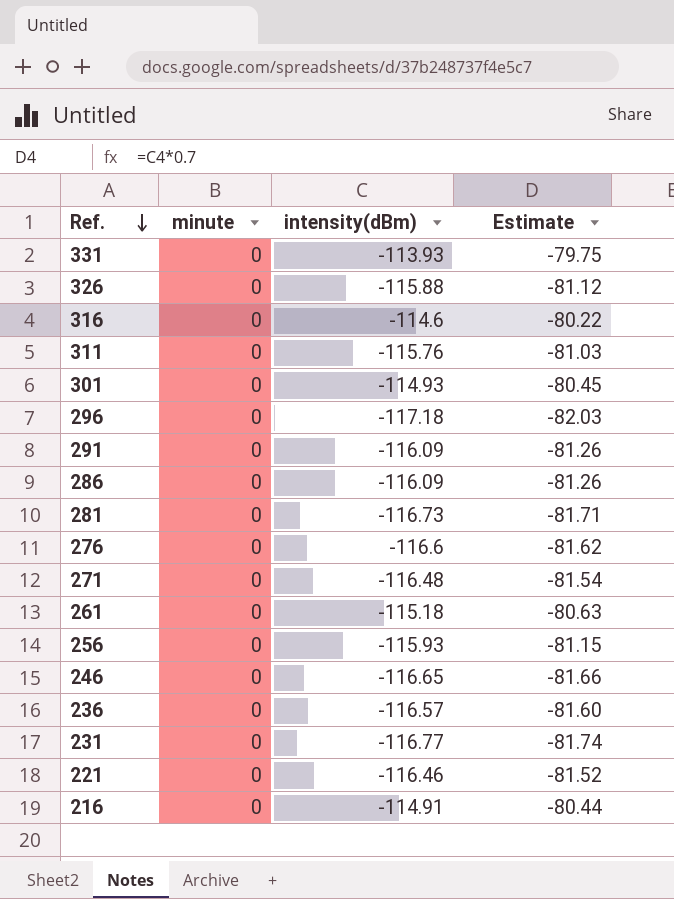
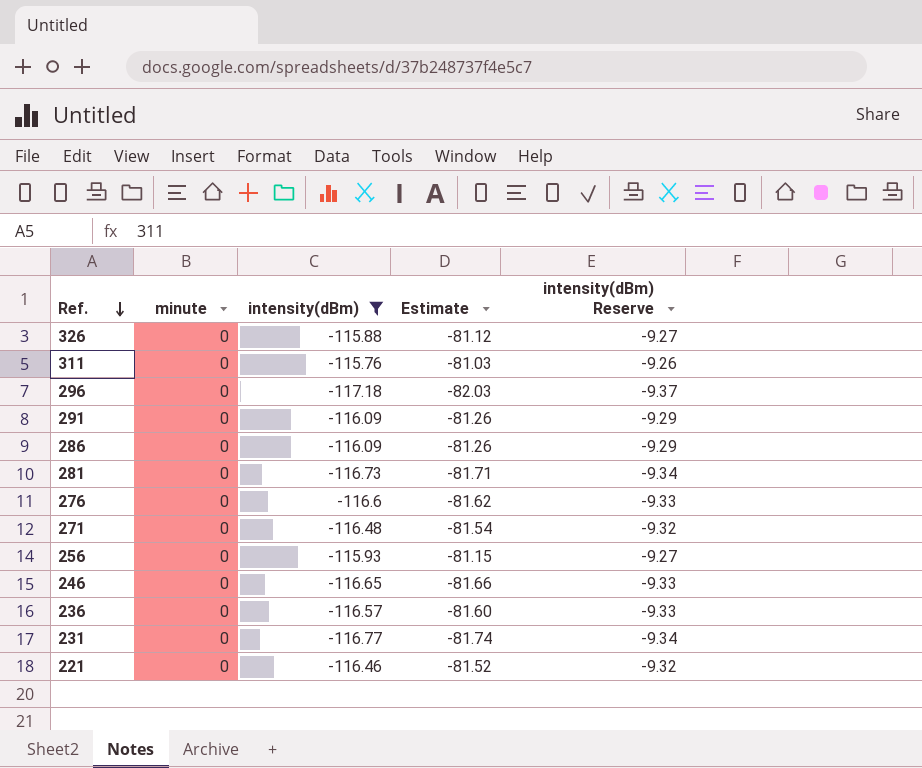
filter: none -> intensity(dBm) <= -115.76
column intensity(dBm) Reserve | formula: none -> [intensity(dBm)] * 0.08

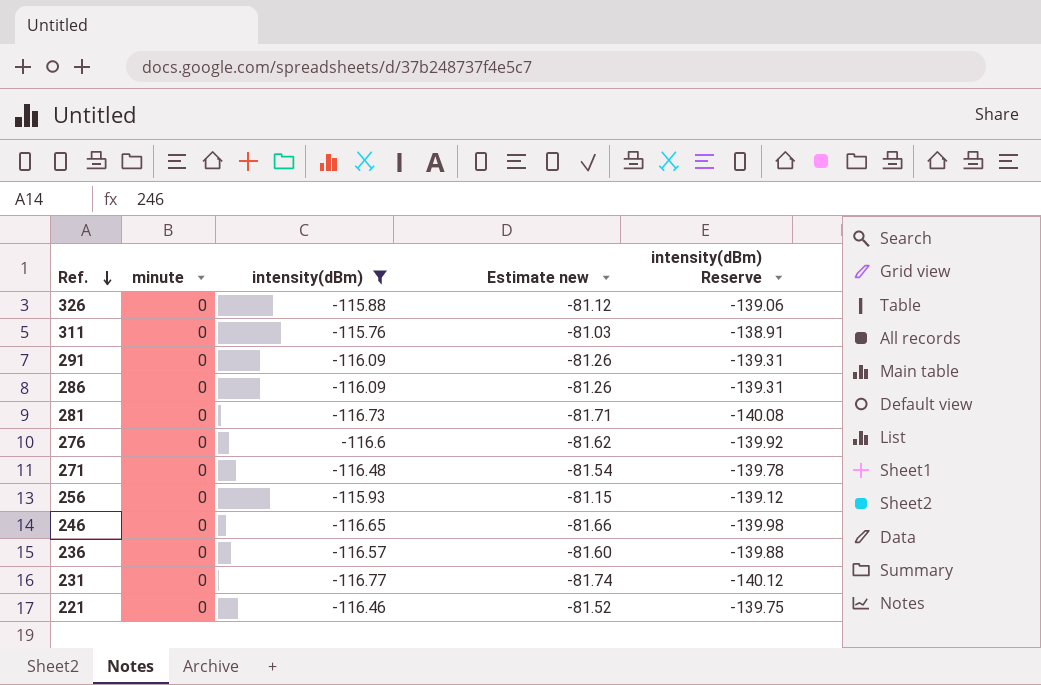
column name: Estimate -> Estimate new
column intensity(dBm) Reserve | formula: [intensity(dBm)] * 0.08 -> [intensity(dBm)] * 1.2
row 296: 0 | -117.18 | -82.03 | -9.37 -> none

